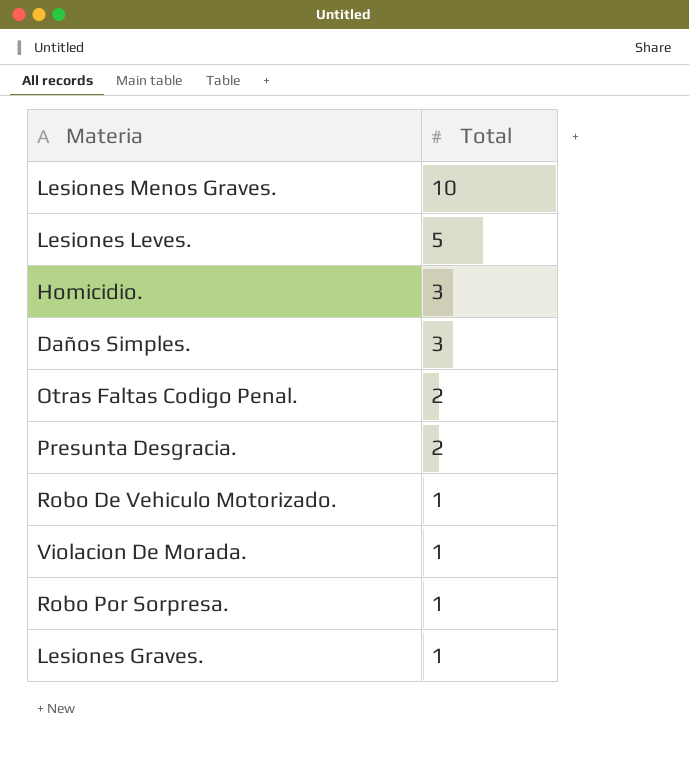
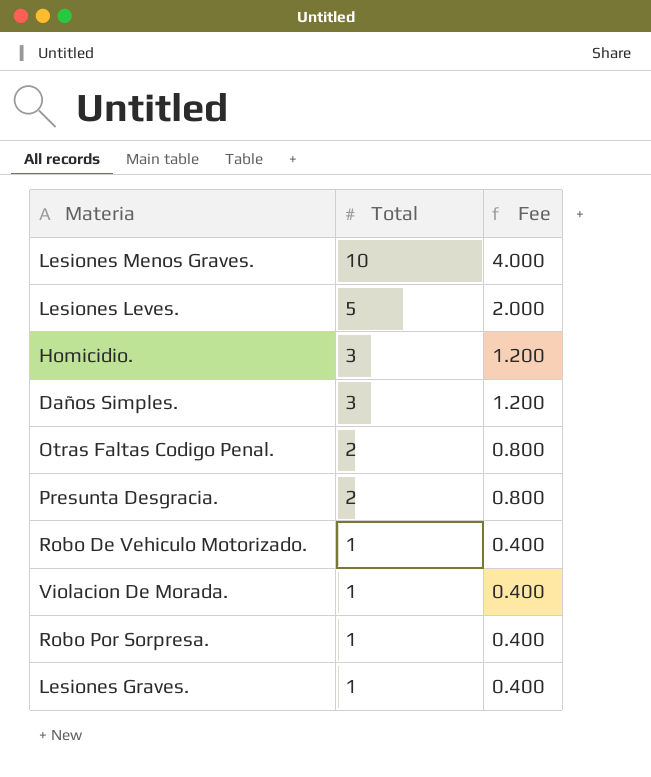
column Fee | formula: none -> [Total] * 0.4

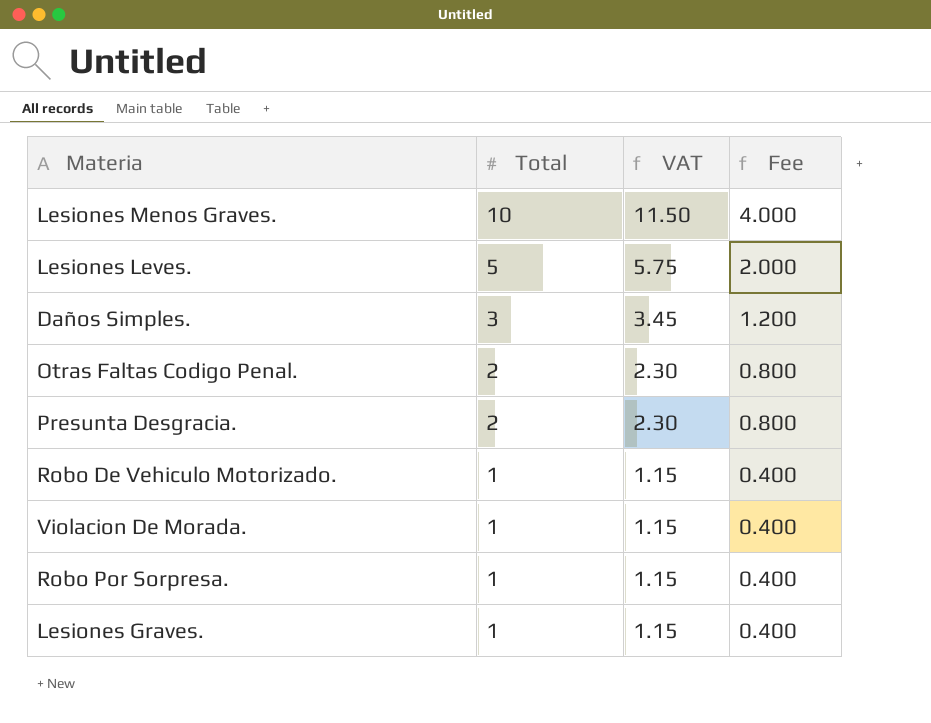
column VAT | formula: none -> [Total] * 1.15
row Homicidio.: 3 | 1.200 -> none

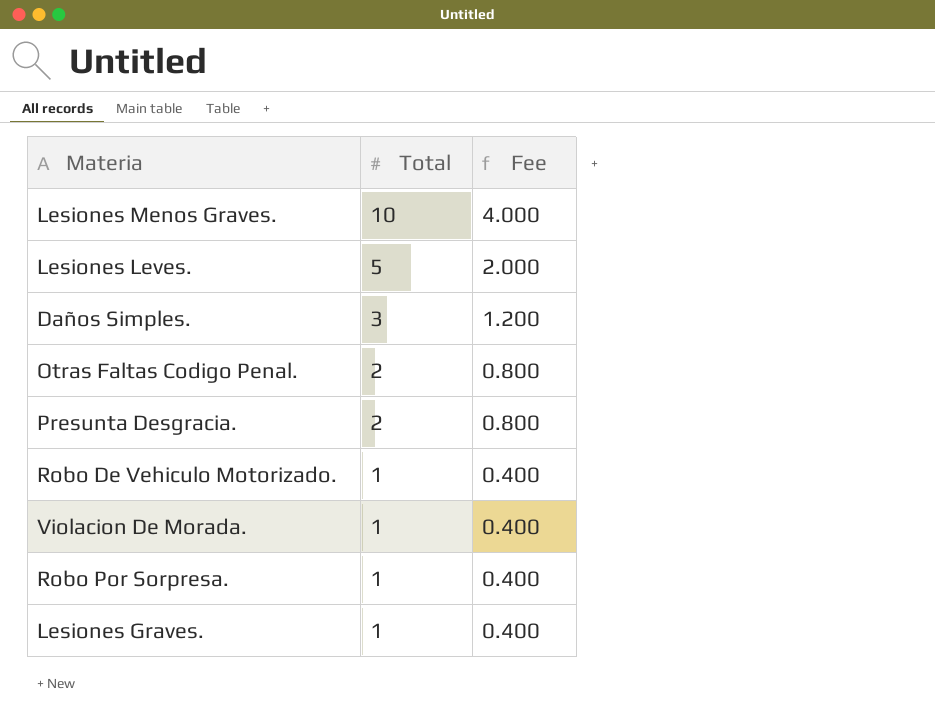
column VAT | formula: [Total] * 1.15 -> none

